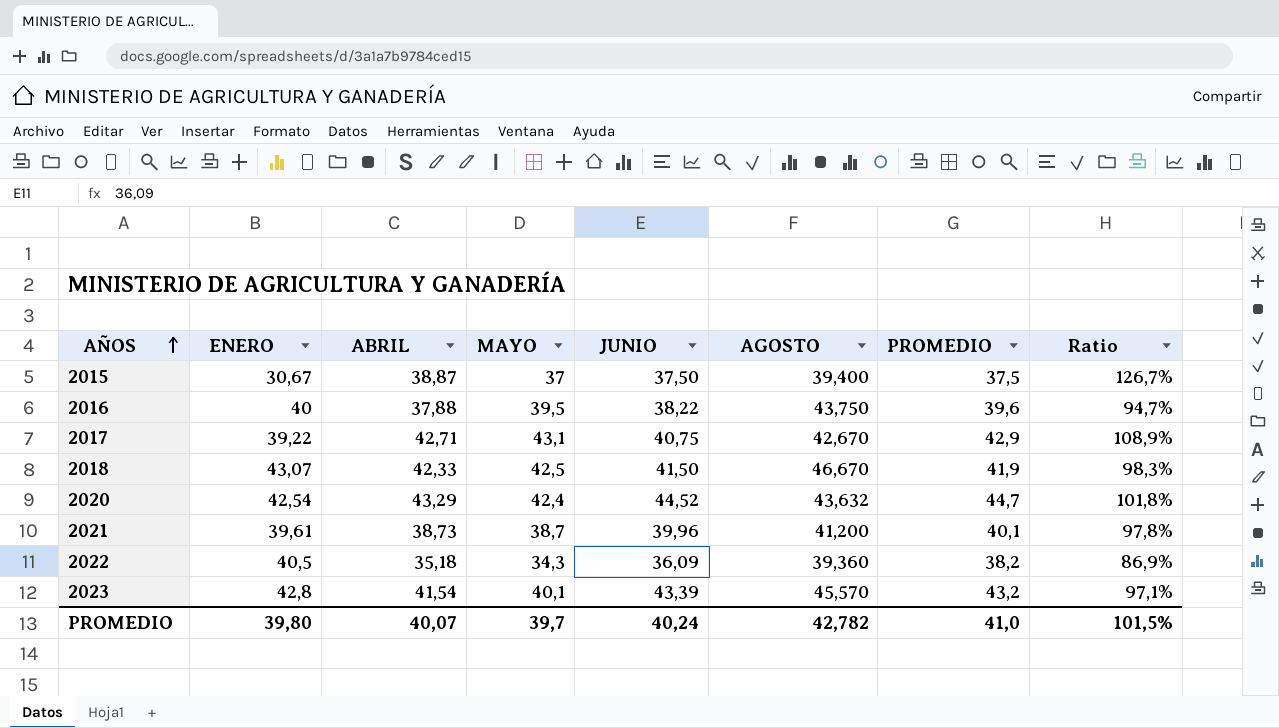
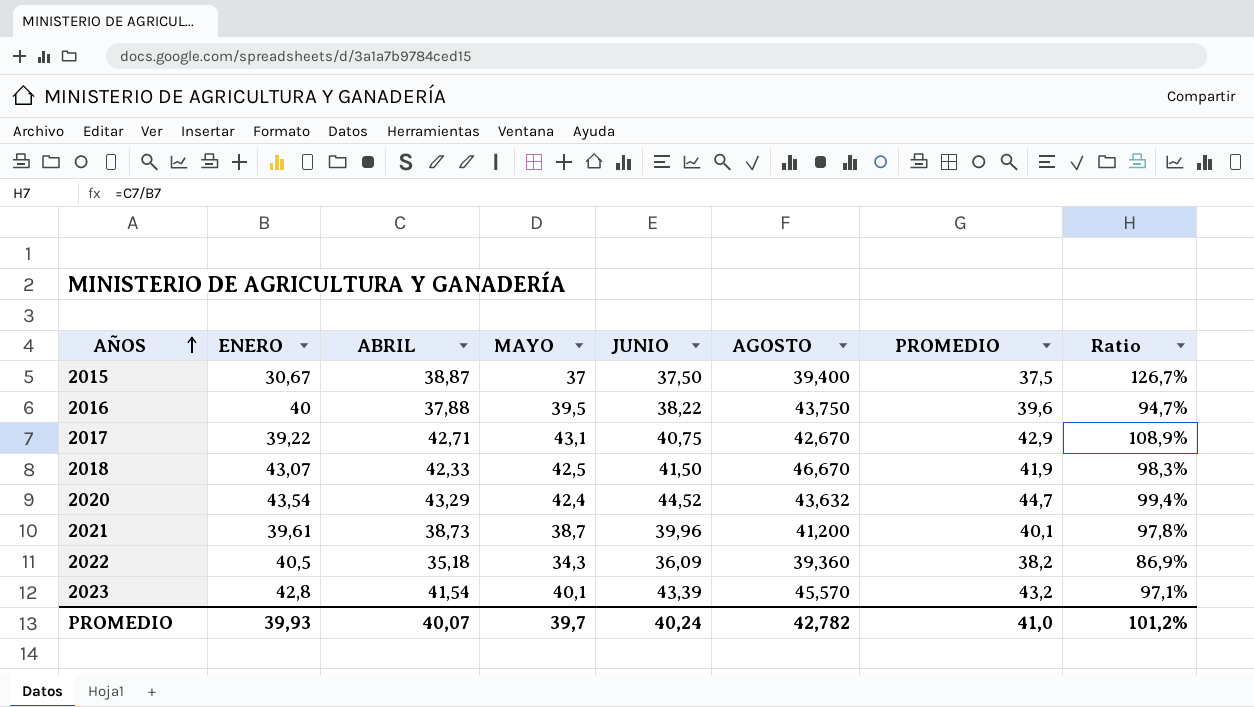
2020 | ENERO: 42,54 -> 43,54
2020 | Ratio: 101,8% -> 99,4%
PROMEDIO | ENERO: 39,80 -> 39,93
PROMEDIO | Ratio: 101,5% -> 101,2%

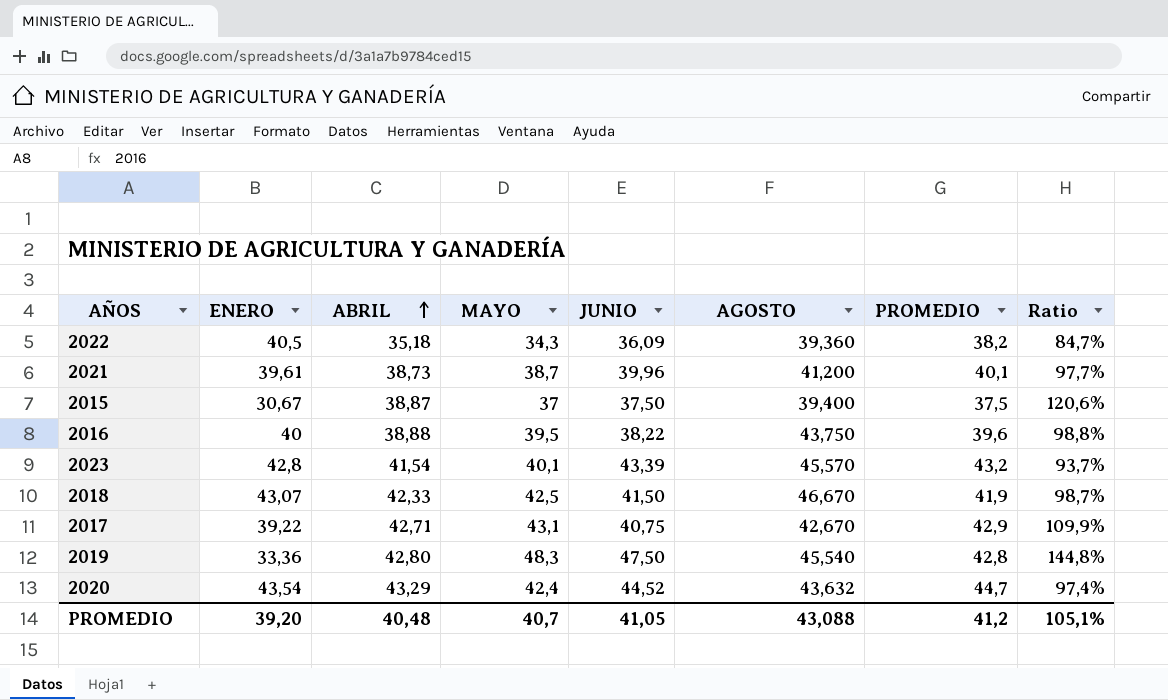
row order: AÑOS ascending -> ABRIL ascending
column Ratio | formula: [ABRIL] / [ENERO] -> [MAYO] / [ENERO]
2016 | ABRIL: 37,88 -> 38,88
row 2019: none -> 33,36 | 42,80 | 48,3 | 47,50 | 45,540 | 42,8 | 144,8%
PROMEDIO | ENERO: 39,93 -> 39,20
PROMEDIO | ABRIL: 40,07 -> 40,48
PROMEDIO | MAYO: 39,7 -> 40,7
PROMEDIO | JUNIO: 40,24 -> 41,05
PROMEDIO | AGOSTO: 42,782 -> 43,088
PROMEDIO | PROMEDIO: 41,0 -> 41,2
PROMEDIO | Ratio: 101,2% -> 105,1%

